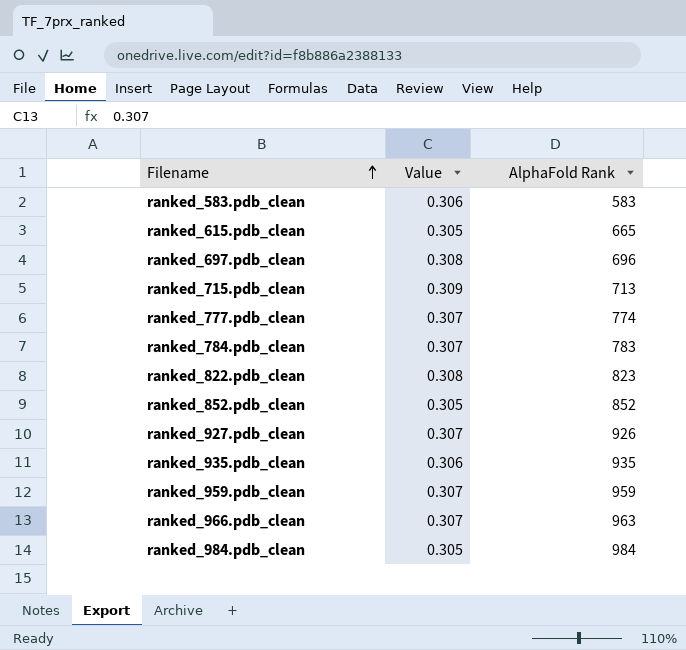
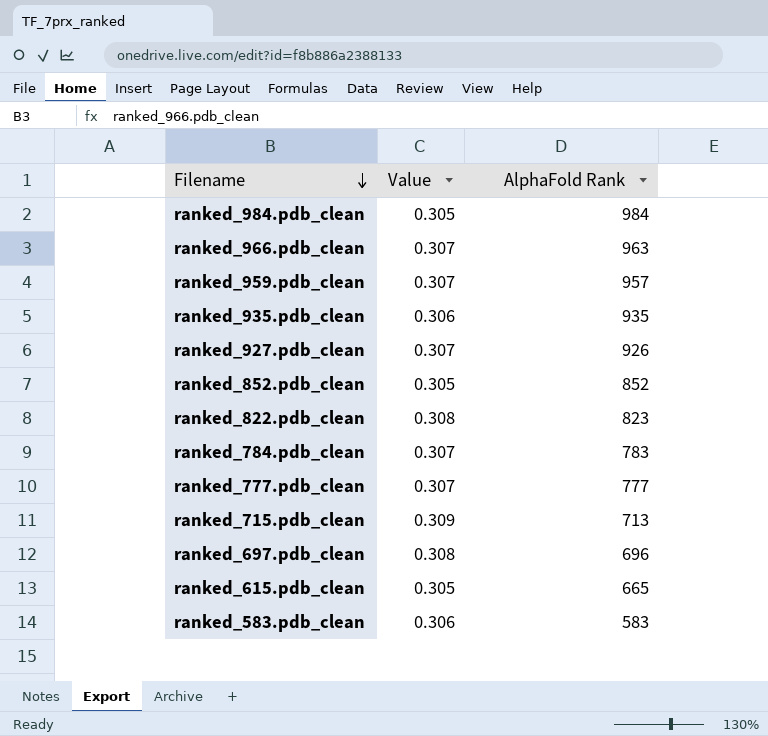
row order: Filename ascending -> Filename descending
ranked_959.pdb_clean | AlphaFold Rank: 959 -> 957
ranked_777.pdb_clean | AlphaFold Rank: 774 -> 777

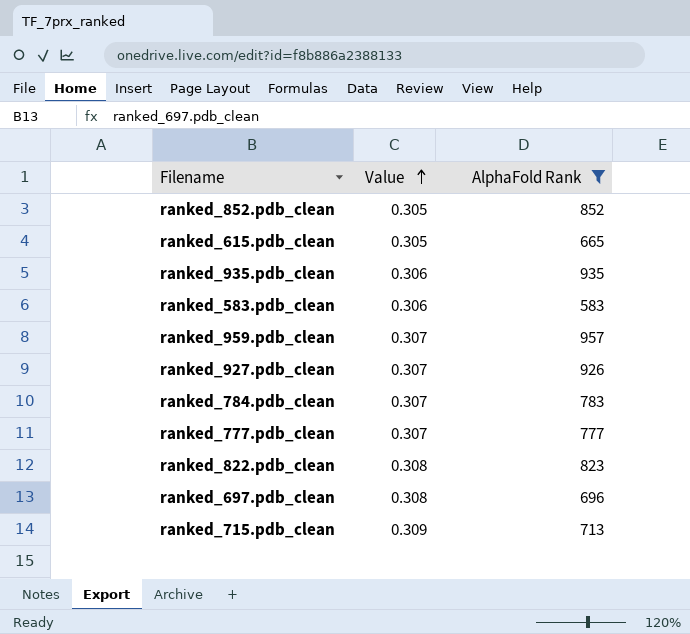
filter: none -> AlphaFold Rank <= 957
row order: Filename descending -> Value ascending

